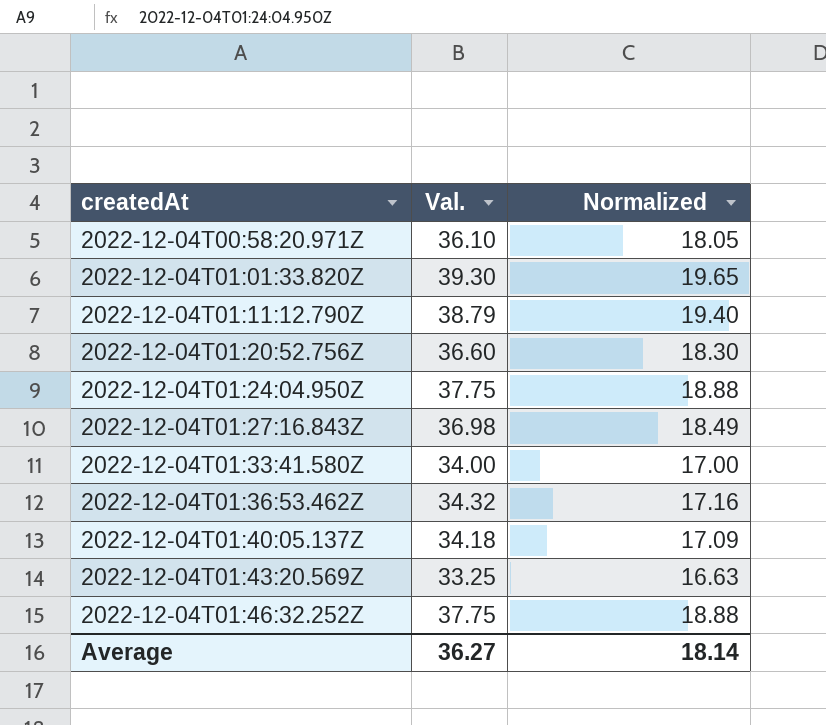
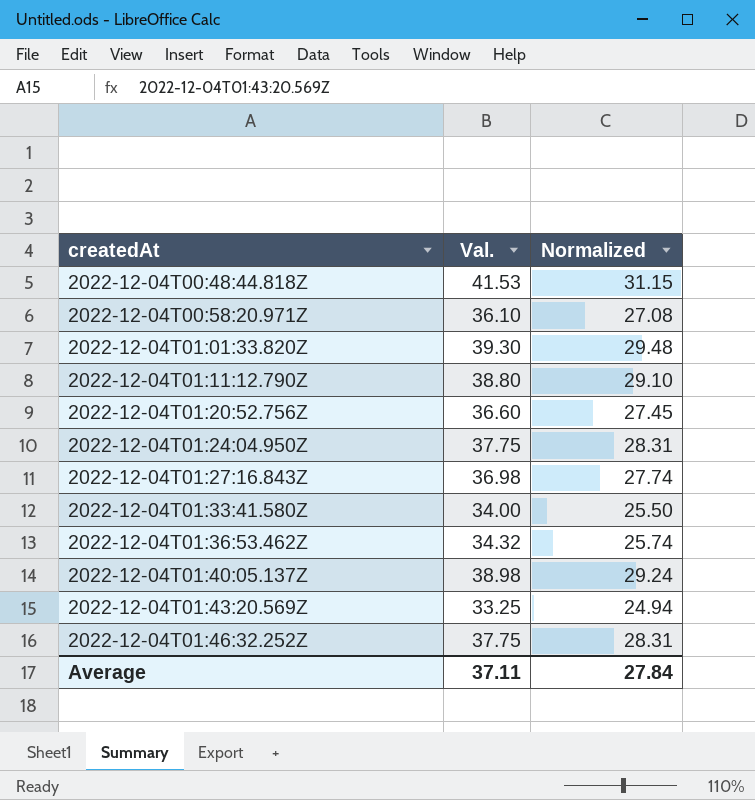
column Normalized | formula: [Val.] * 0.5 -> [Val.] * 0.75
row 2022-12-04T00:48:44.818Z: none -> 41.53 | 31.15
2022-12-04T01:11:12.790Z | Val.: 38.79 -> 38.80
2022-12-04T01:40:05.137Z | Val.: 34.18 -> 38.98
Average | Val.: 36.27 -> 37.11
Average | Normalized: 18.14 -> 27.84

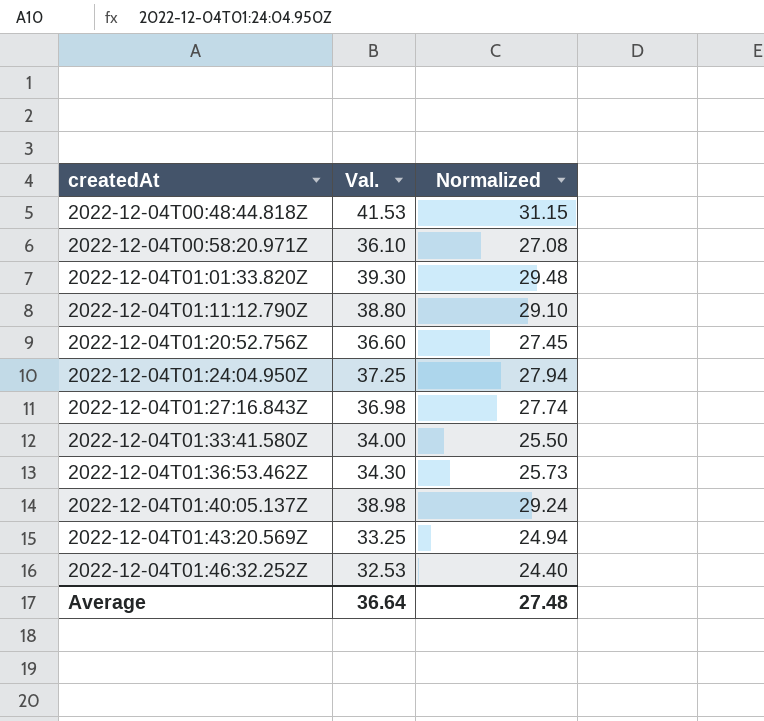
2022-12-04T01:24:04.950Z | Val.: 37.75 -> 37.25
2022-12-04T01:24:04.950Z | Normalized: 28.31 -> 27.94
2022-12-04T01:36:53.462Z | Val.: 34.32 -> 34.30
2022-12-04T01:36:53.462Z | Normalized: 25.74 -> 25.73
2022-12-04T01:46:32.252Z | Val.: 37.75 -> 32.53
2022-12-04T01:46:32.252Z | Normalized: 28.31 -> 24.40
Average | Val.: 37.11 -> 36.64
Average | Normalized: 27.84 -> 27.48

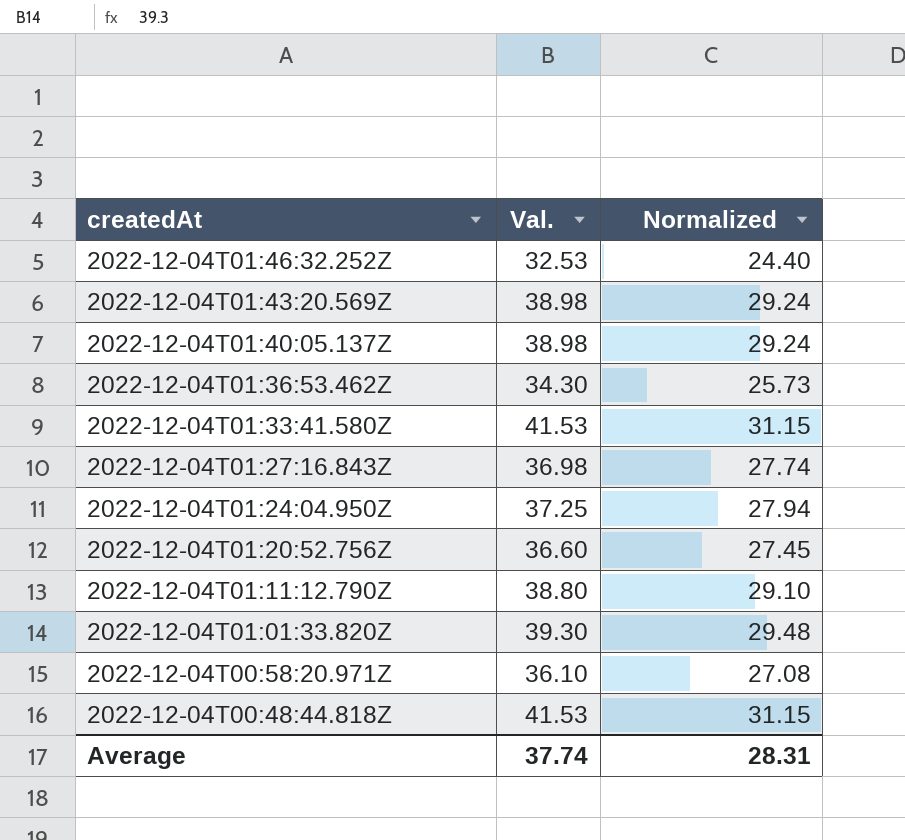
row order: createdAt ascending -> createdAt descending
2022-12-04T01:43:20.569Z | Val.: 33.25 -> 38.98
2022-12-04T01:43:20.569Z | Normalized: 24.94 -> 29.24
2022-12-04T01:33:41.580Z | Val.: 34.00 -> 41.53
2022-12-04T01:33:41.580Z | Normalized: 25.50 -> 31.15
Average | Val.: 36.64 -> 37.74
Average | Normalized: 27.48 -> 28.31

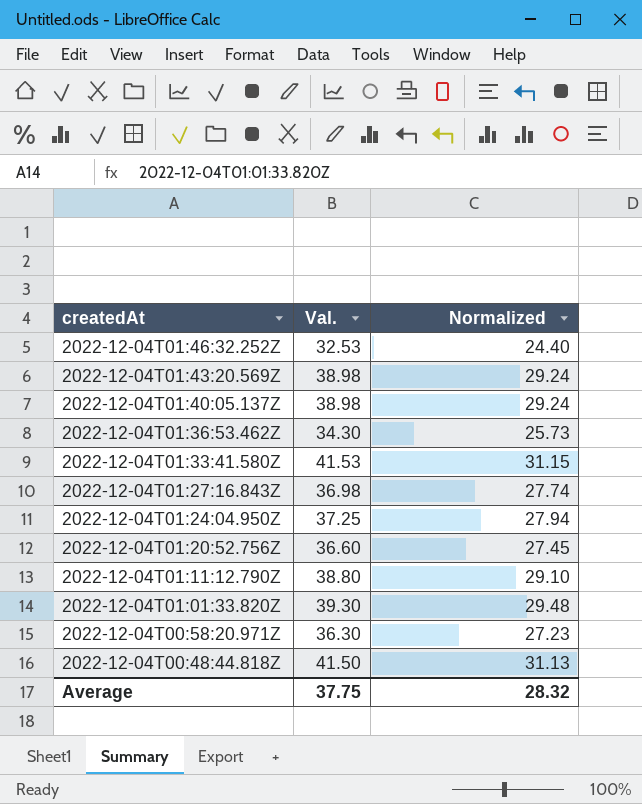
2022-12-04T00:58:20.971Z | Val.: 36.10 -> 36.30
2022-12-04T00:58:20.971Z | Normalized: 27.08 -> 27.23
2022-12-04T00:48:44.818Z | Val.: 41.53 -> 41.50
2022-12-04T00:48:44.818Z | Normalized: 31.15 -> 31.13
Average | Val.: 37.74 -> 37.75
Average | Normalized: 28.31 -> 28.32

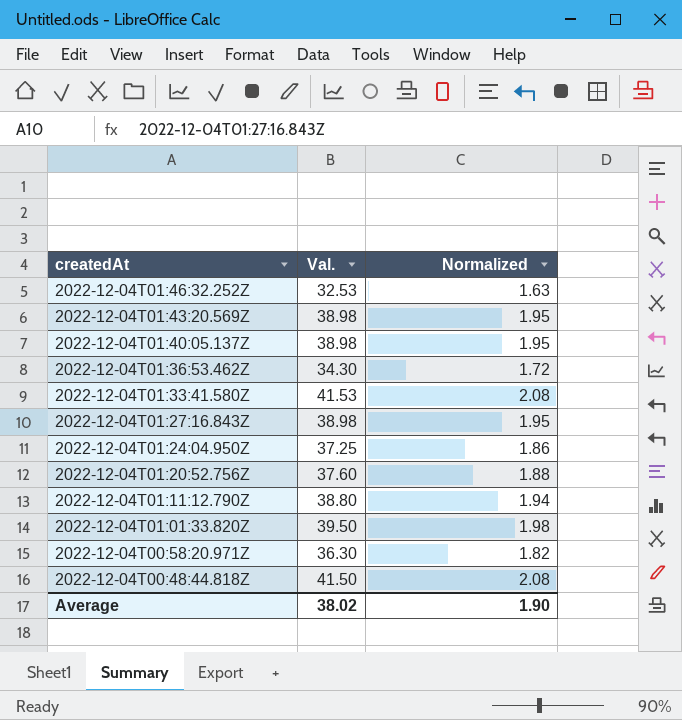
column Normalized | formula: [Val.] * 0.75 -> [Val.] * 0.05
2022-12-04T01:27:16.843Z | Val.: 36.98 -> 38.98
2022-12-04T01:20:52.756Z | Val.: 36.60 -> 37.60
2022-12-04T01:01:33.820Z | Val.: 39.30 -> 39.50
Average | Val.: 37.75 -> 38.02
Average | Normalized: 28.32 -> 1.90

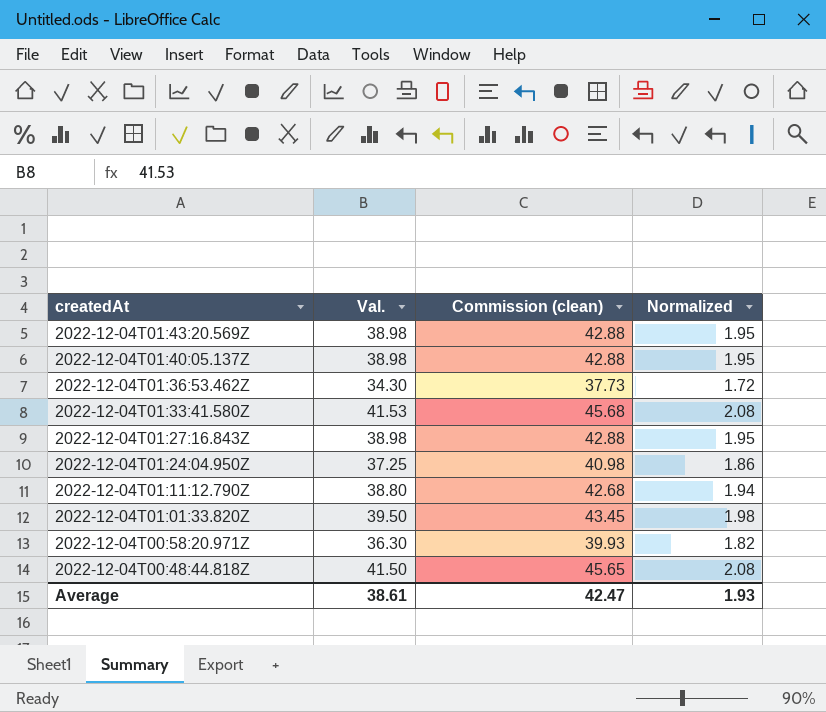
column Commission (clean) | formula: none -> [Val.] * 1.1
row 2022-12-04T01:46:32.252Z: 32.53 | 1.63 -> none
row 2022-12-04T01:20:52.756Z: 37.60 | 1.88 -> none
Average | Val.: 38.02 -> 38.61
Average | Normalized: 1.90 -> 1.93

